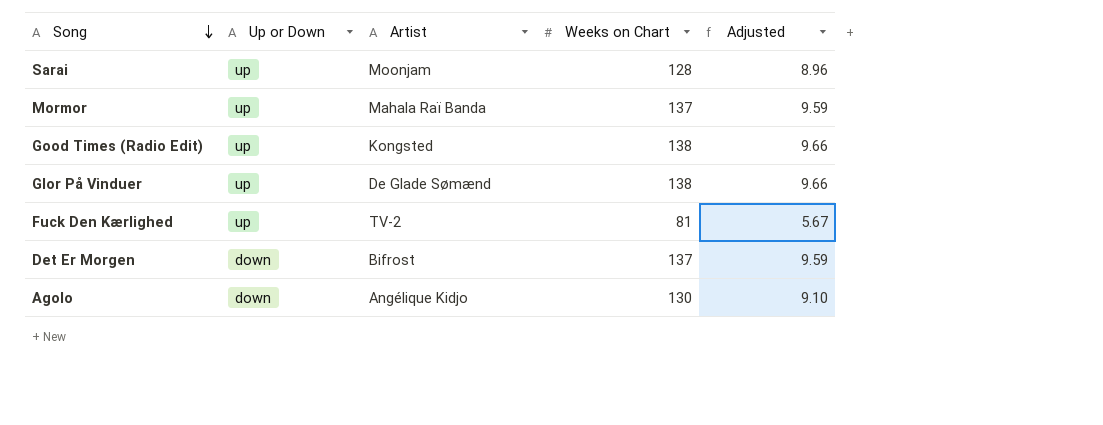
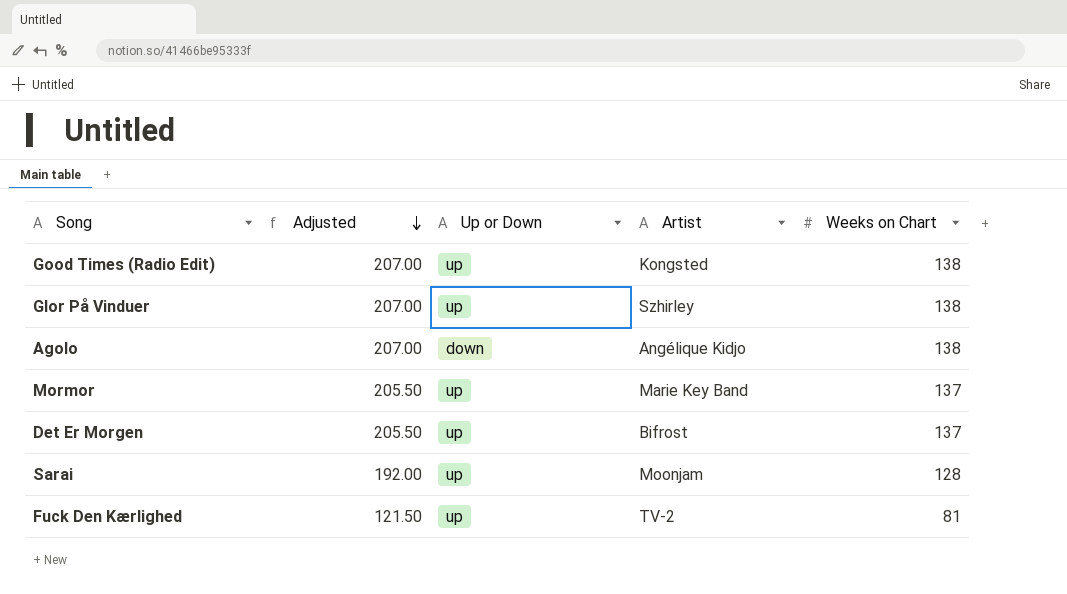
row order: Song descending -> Adjusted descending
column Adjusted | formula: [Weeks on Chart] * 0.07 -> [Weeks on Chart] * 1.5
column Adjusted | position: 5 -> 2
Glor På Vinduer | Artist: De Glade Sømænd -> Szhirley
Agolo | Weeks on Chart: 130 -> 138
Mormor | Artist: Mahala Raï Banda -> Marie Key Band
Det Er Morgen | Up or Down: down -> up

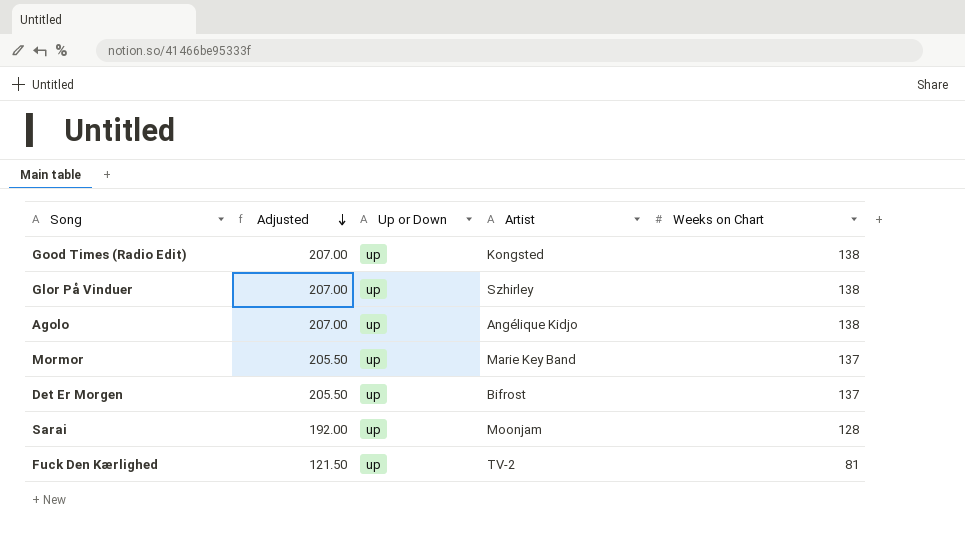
Agolo | Up or Down: down -> up

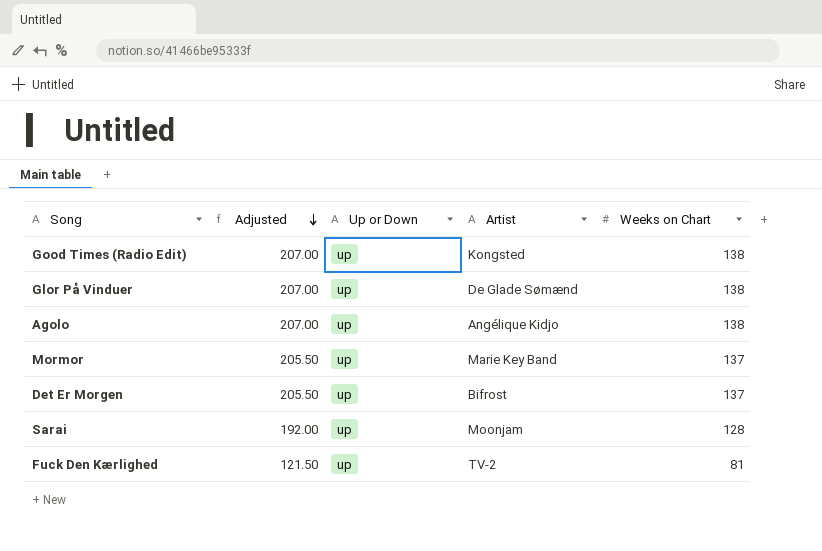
Glor På Vinduer | Artist: Szhirley -> De Glade Sømænd

